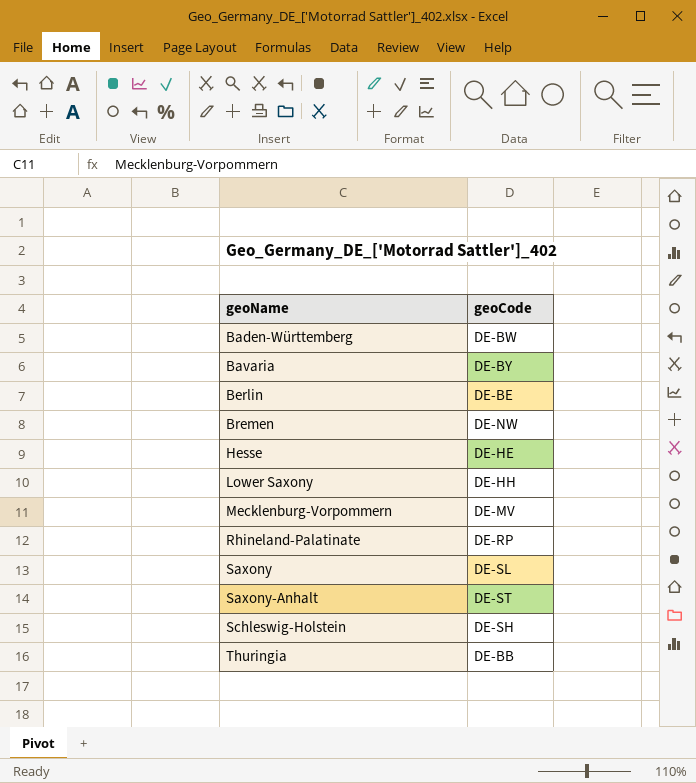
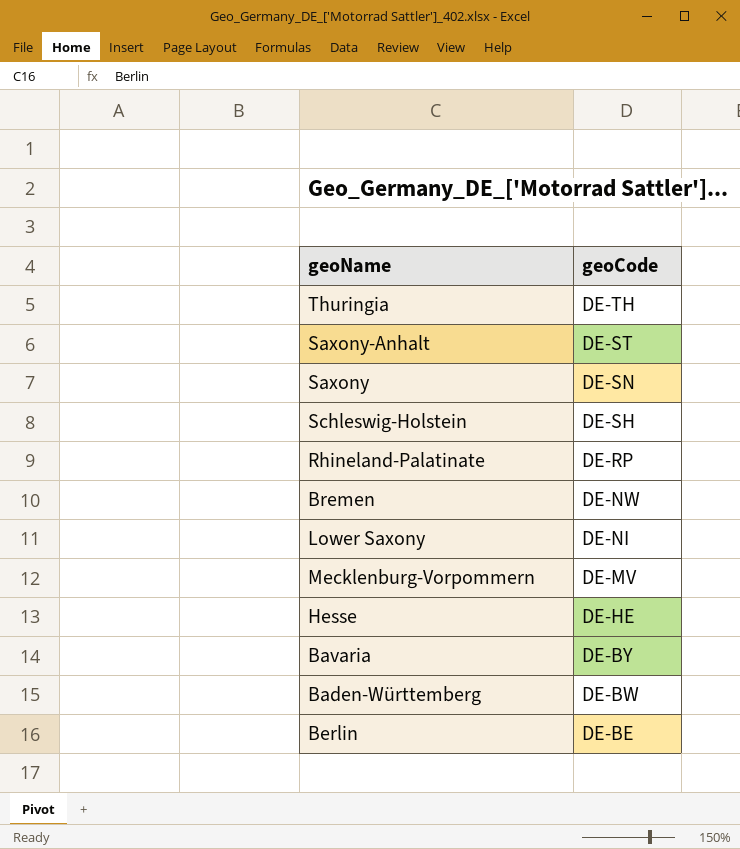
row order: geoName ascending -> geoCode descending
Thuringia | geoCode: DE-BB -> DE-TH
Saxony | geoCode: DE-SL -> DE-SN
Lower Saxony | geoCode: DE-HH -> DE-NI

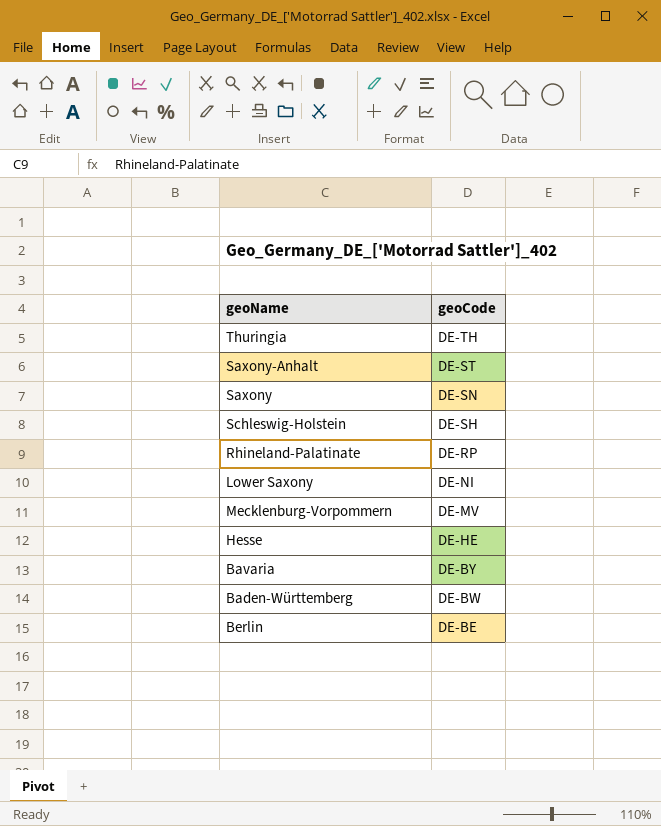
row Bremen: DE-NW -> none

